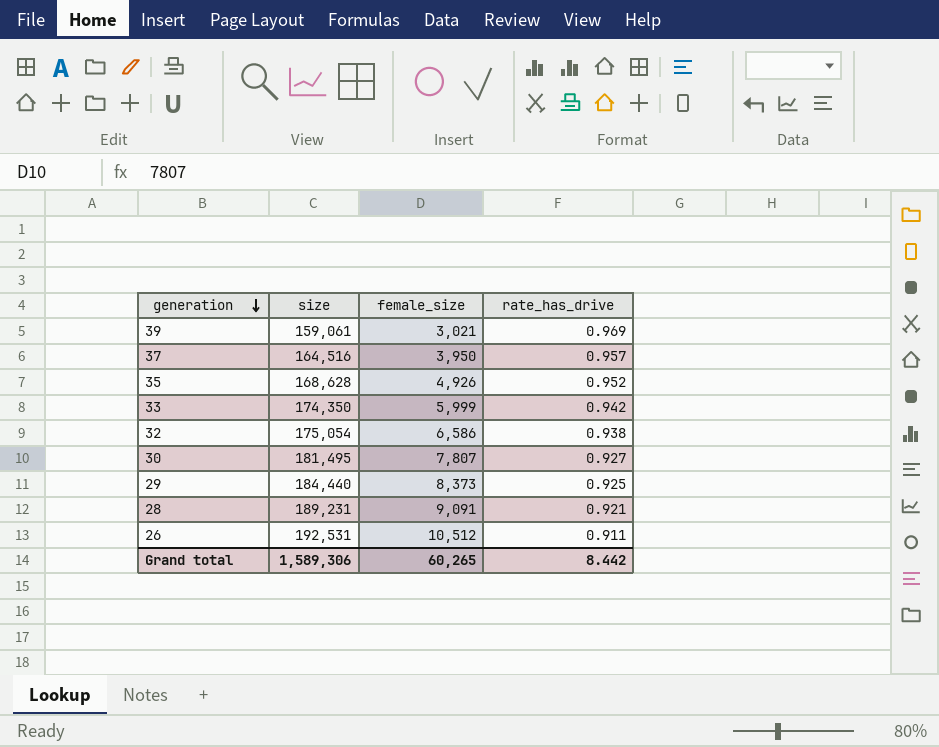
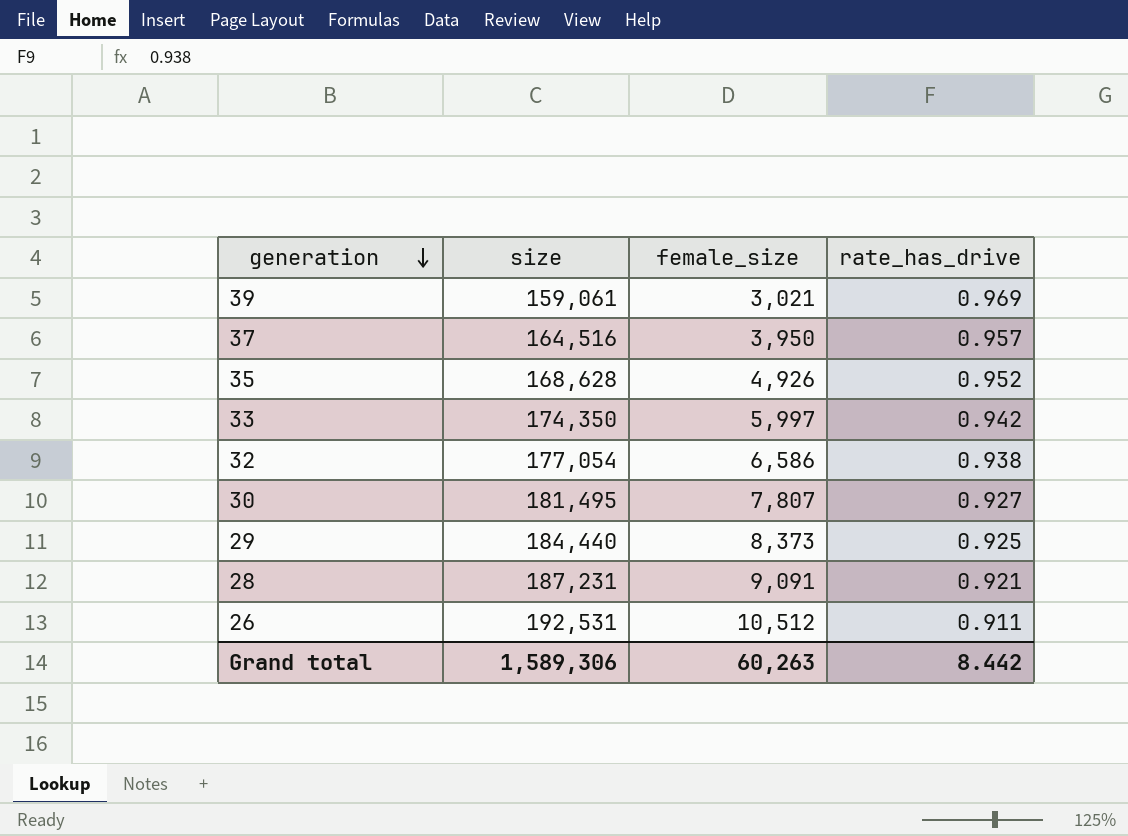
33 | female_size: 5,999 -> 5,997
32 | size: 175,054 -> 177,054
28 | size: 189,231 -> 187,231
Grand total | female_size: 60,265 -> 60,263

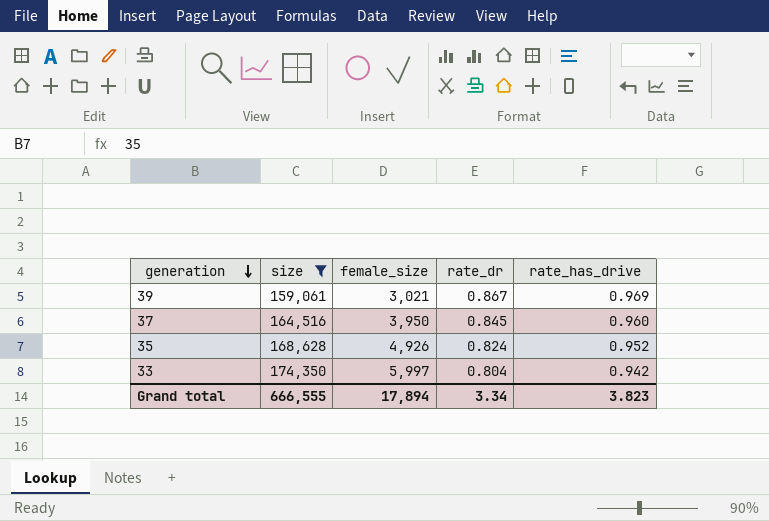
filter: none -> size <= 174,350
column rate_dr | position: none -> 4
37 | rate_has_drive: 0.957 -> 0.960
Grand total | size: 1,589,306 -> 666,555
Grand total | female_size: 60,263 -> 17,894
Grand total | rate_has_drive: 8.442 -> 3.823

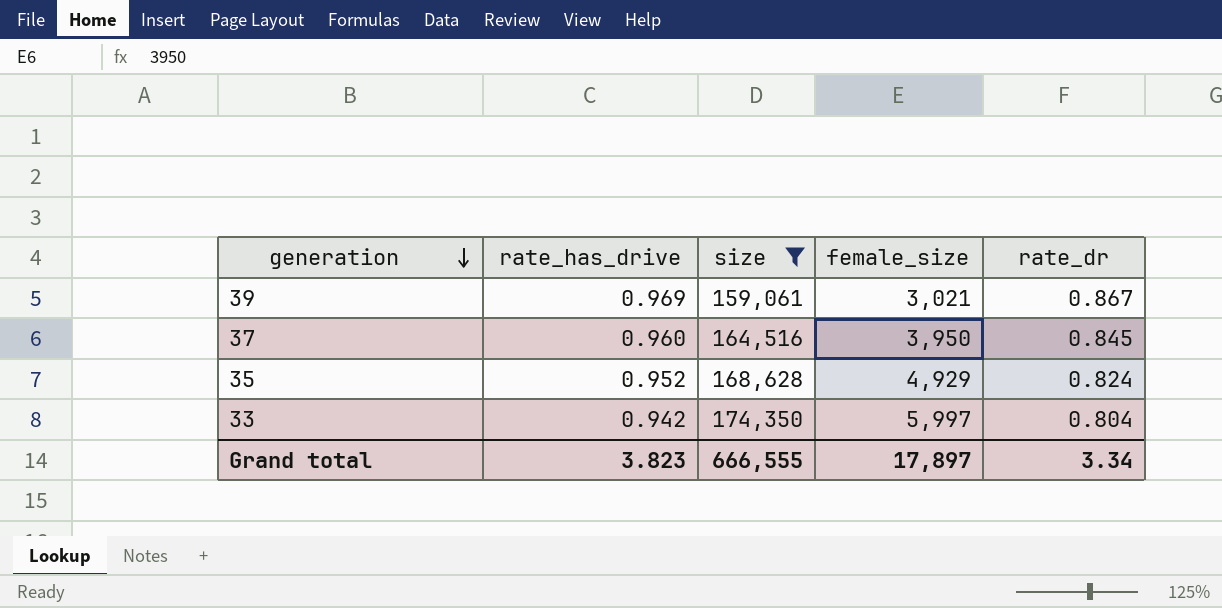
column rate_has_drive | position: 5 -> 2
35 | female_size: 4,926 -> 4,929
Grand total | female_size: 17,894 -> 17,897

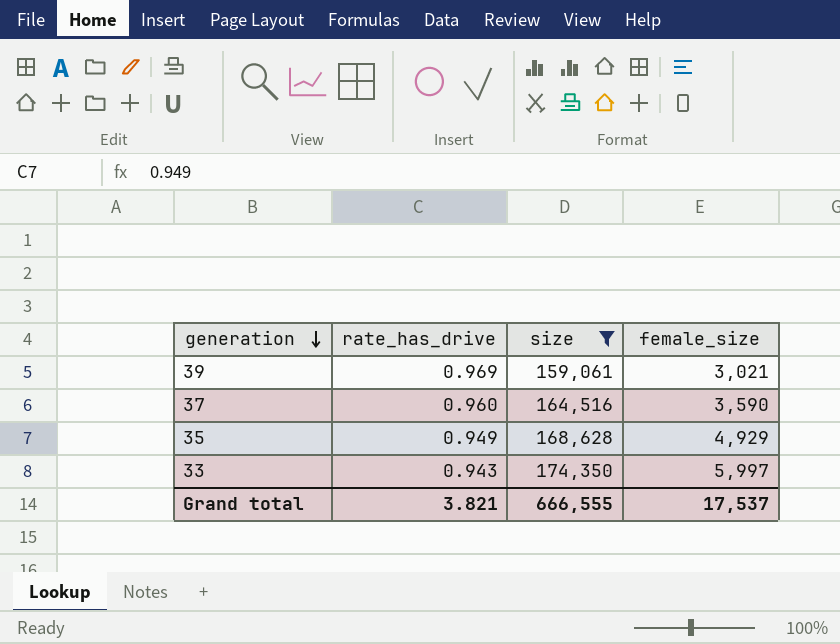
column rate_dr | position: 5 -> none
37 | female_size: 3,950 -> 3,590
35 | rate_has_drive: 0.952 -> 0.949
33 | rate_has_drive: 0.942 -> 0.943
Grand total | rate_has_drive: 3.823 -> 3.821
Grand total | female_size: 17,897 -> 17,537

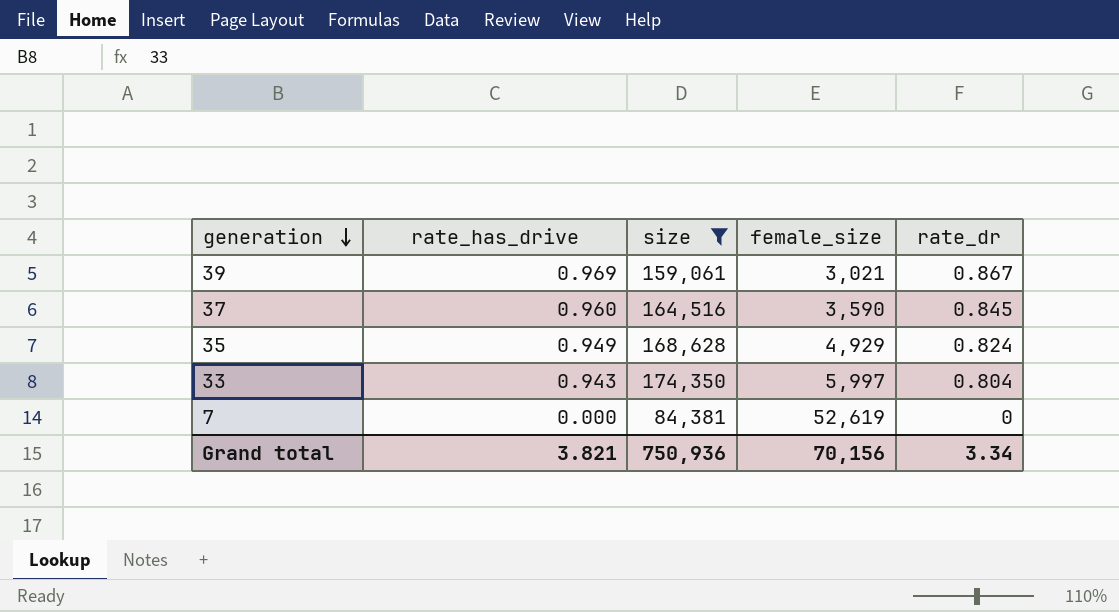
column rate_dr | position: none -> 5
row 7: none -> 0.000 | 84,381 | 52,619 | 0
Grand total | size: 666,555 -> 750,936
Grand total | female_size: 17,537 -> 70,156

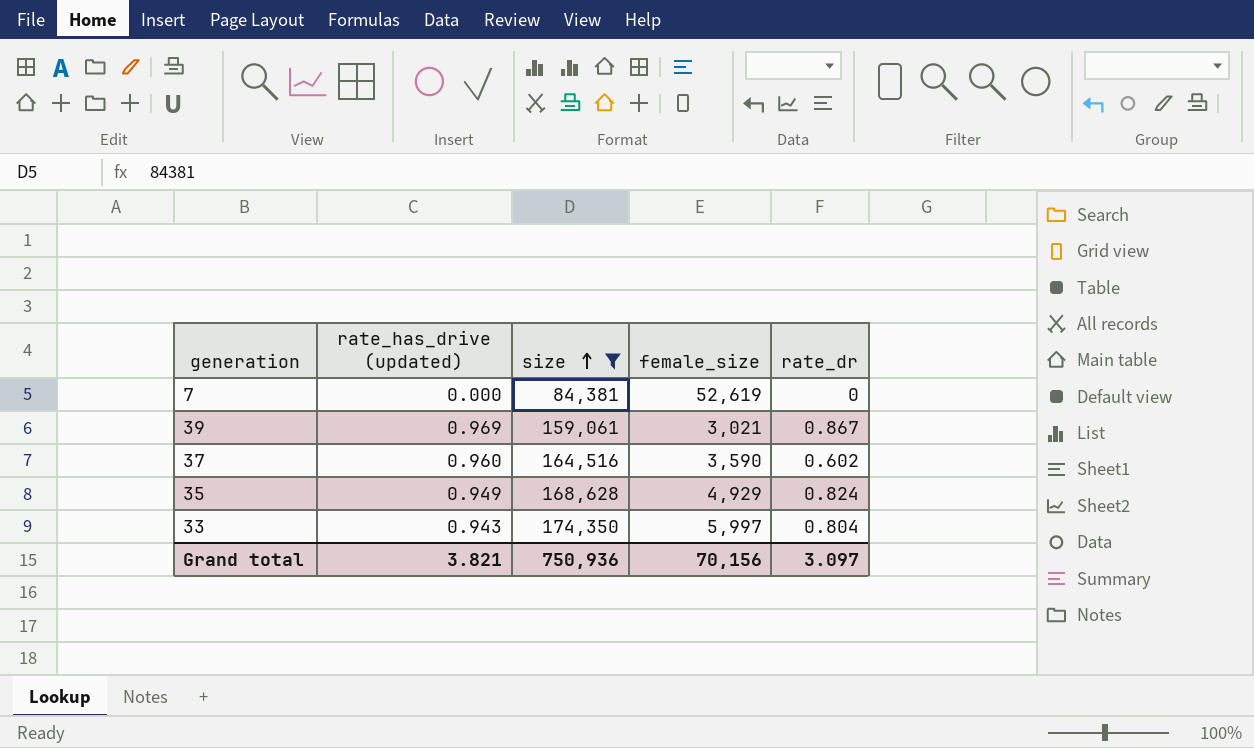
row order: generation descending -> size ascending
column name: rate_has_drive -> rate_has_drive (updated)
37 | rate_dr: 0.845 -> 0.602
Grand total | rate_dr: 3.34 -> 3.097

